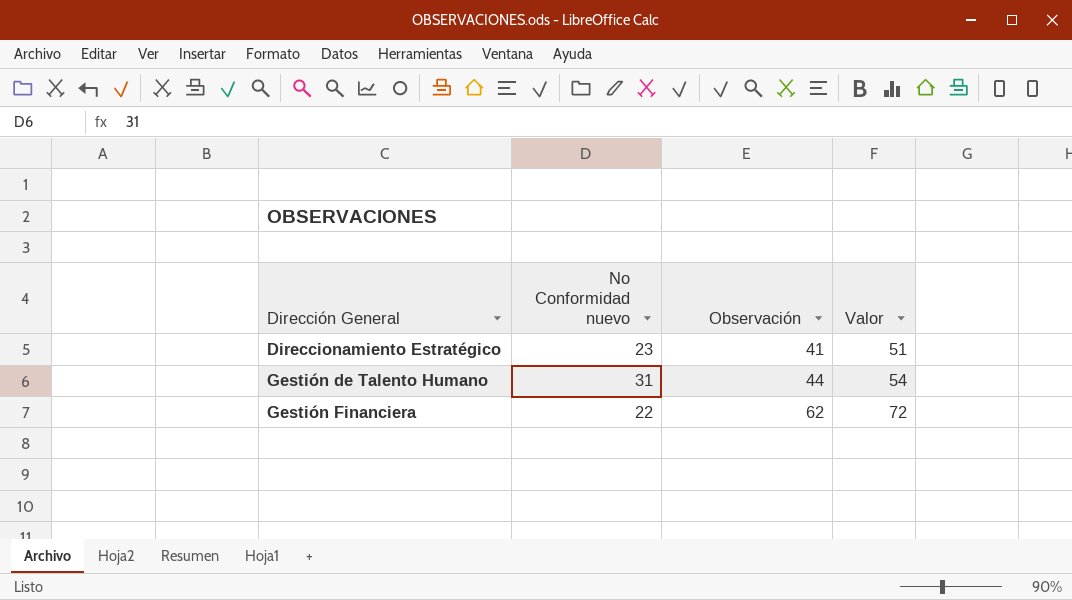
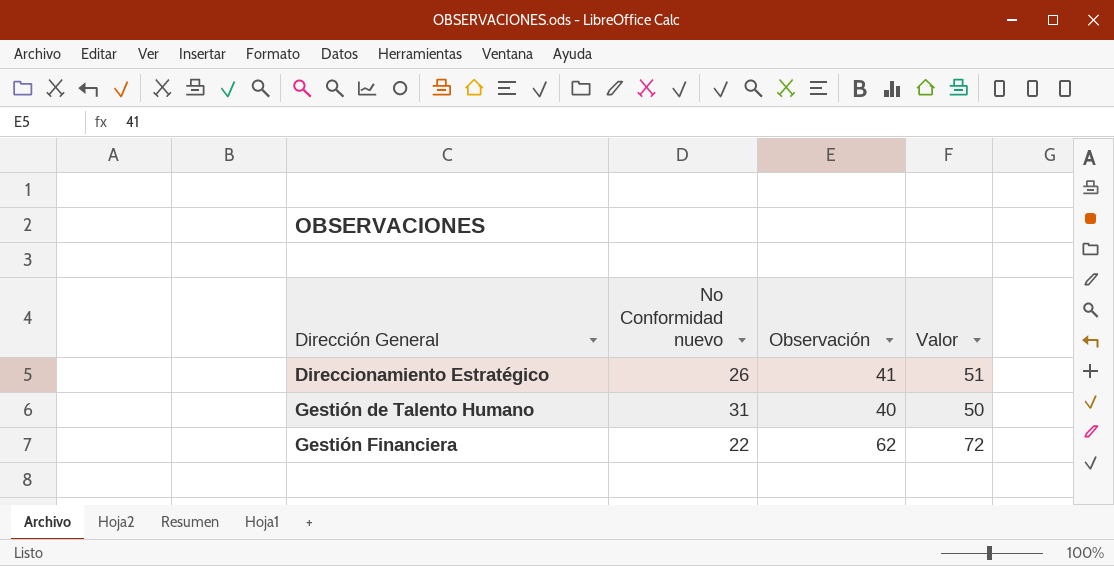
Direccionamiento Estratégico | No Conformidad nuevo: 23 -> 26
Gestión de Talento Humano | Observación: 44 -> 40
Gestión de Talento Humano | Valor: 54 -> 50

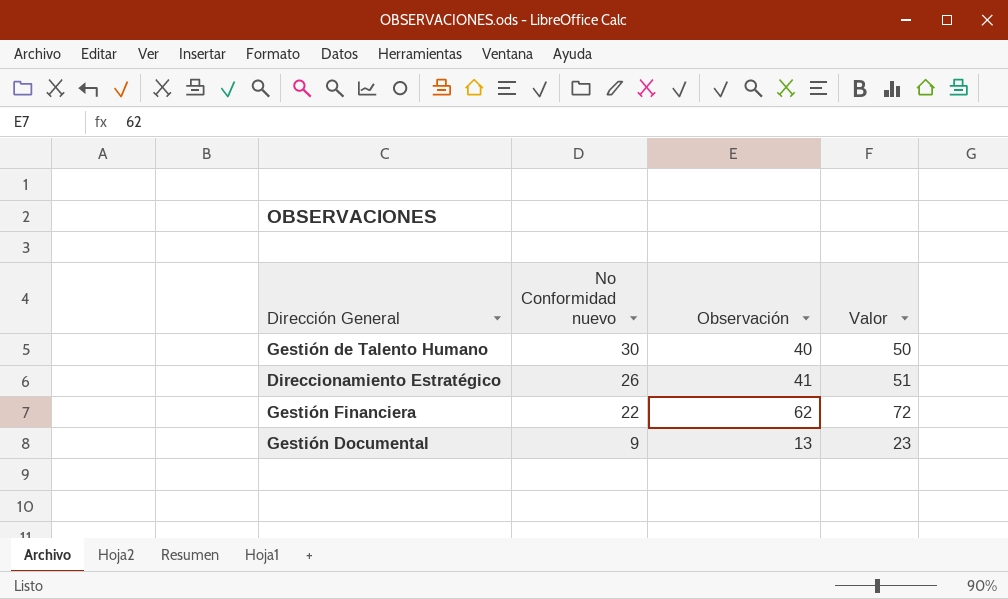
row order: Dirección General ascending -> No Conformidad nuevo descending
Gestión de Talento Humano | No Conformidad nuevo: 31 -> 30
row Gestión Documental: none -> 9 | 13 | 23

